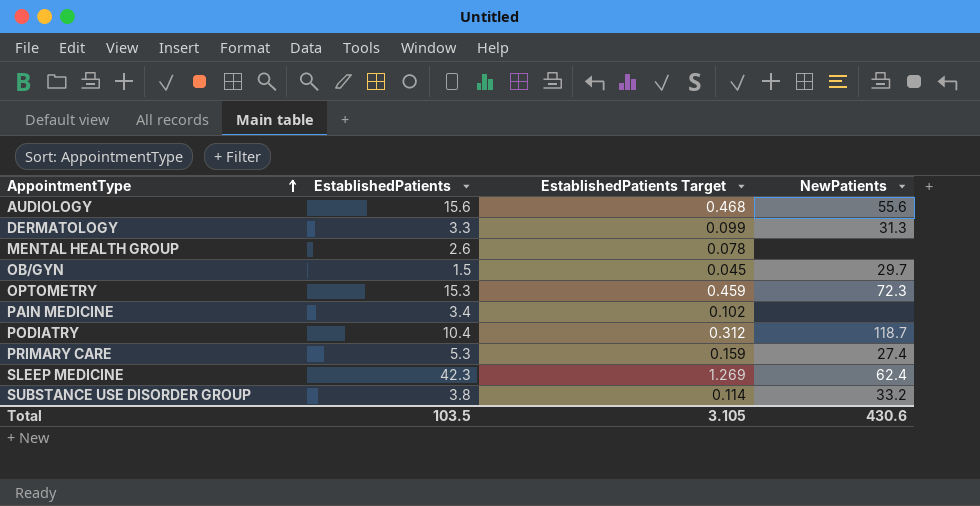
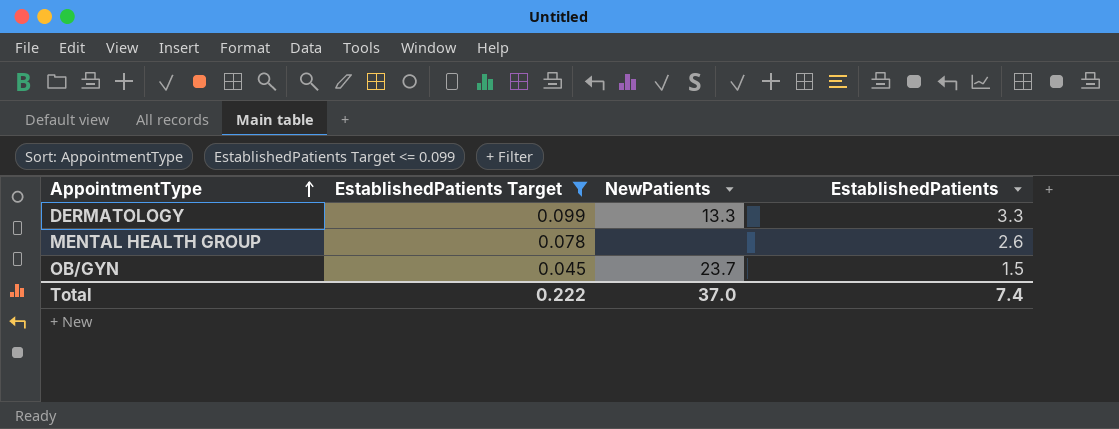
filter: none -> EstablishedPatients Target <= 0.099
column EstablishedPatients | position: 2 -> 4
DERMATOLOGY | NewPatients: 31.3 -> 13.3
OB/GYN | NewPatients: 29.7 -> 23.7
Total | EstablishedPatients Target: 3.105 -> 0.222
Total | NewPatients: 430.6 -> 37.0
Total | EstablishedPatients: 103.5 -> 7.4

